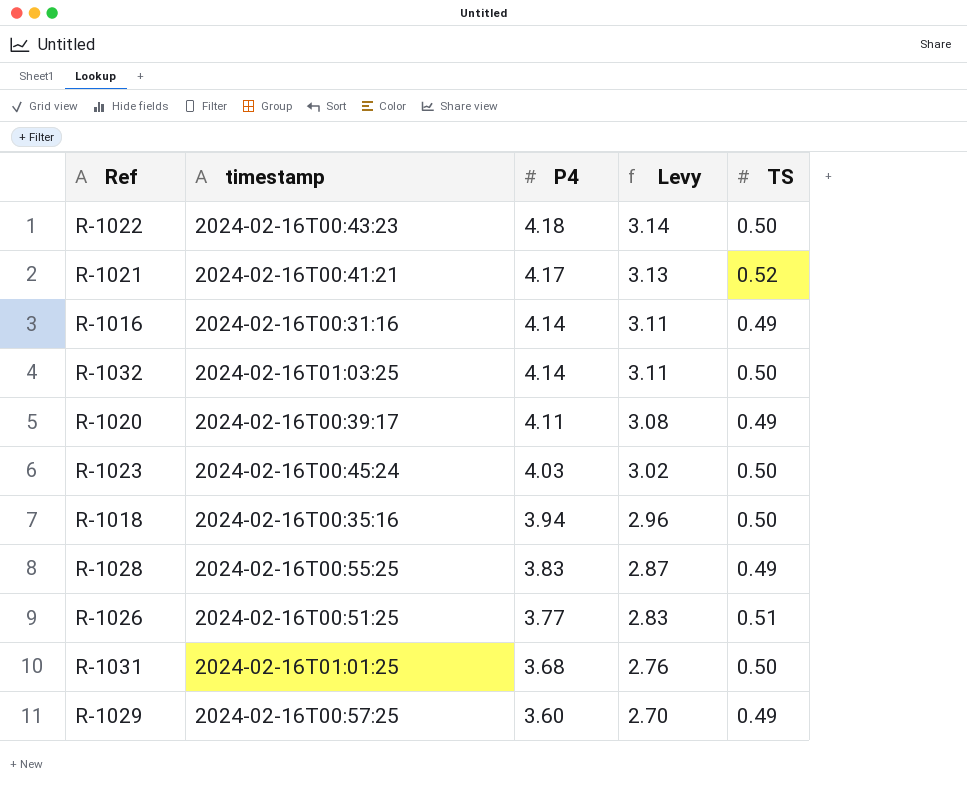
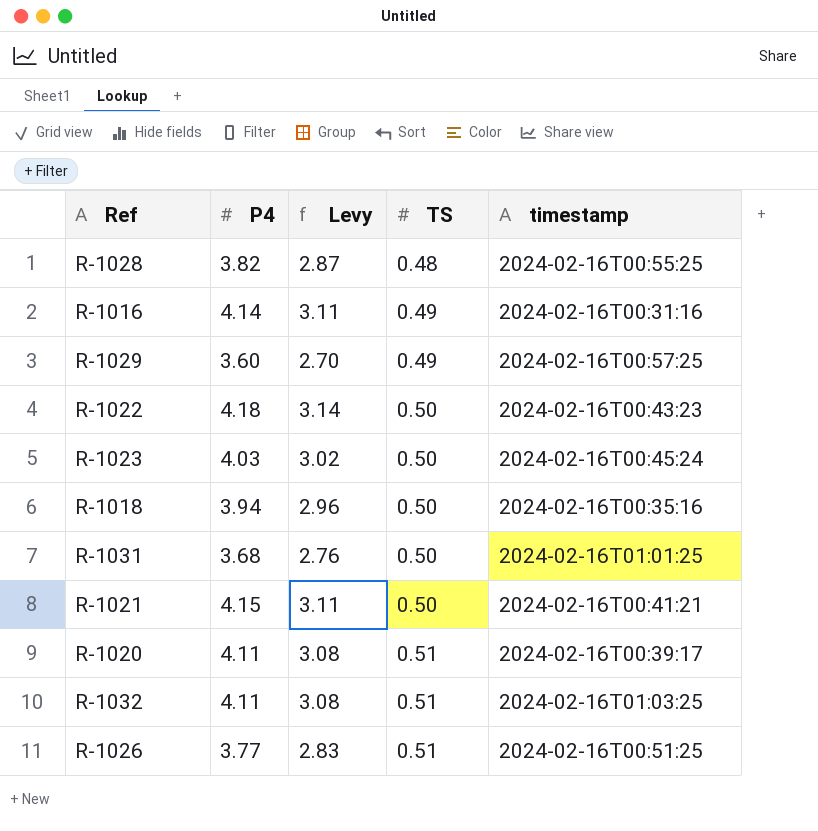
row order: P4 descending -> TS ascending
column timestamp | position: 2 -> 5
R-1028 | P4: 3.83 -> 3.82
R-1028 | TS: 0.49 -> 0.48
R-1021 | P4: 4.17 -> 4.15
R-1021 | Levy: 3.13 -> 3.11
R-1021 | TS: 0.52 -> 0.50
R-1020 | TS: 0.49 -> 0.51
R-1032 | P4: 4.14 -> 4.11
R-1032 | Levy: 3.11 -> 3.08
R-1032 | TS: 0.50 -> 0.51

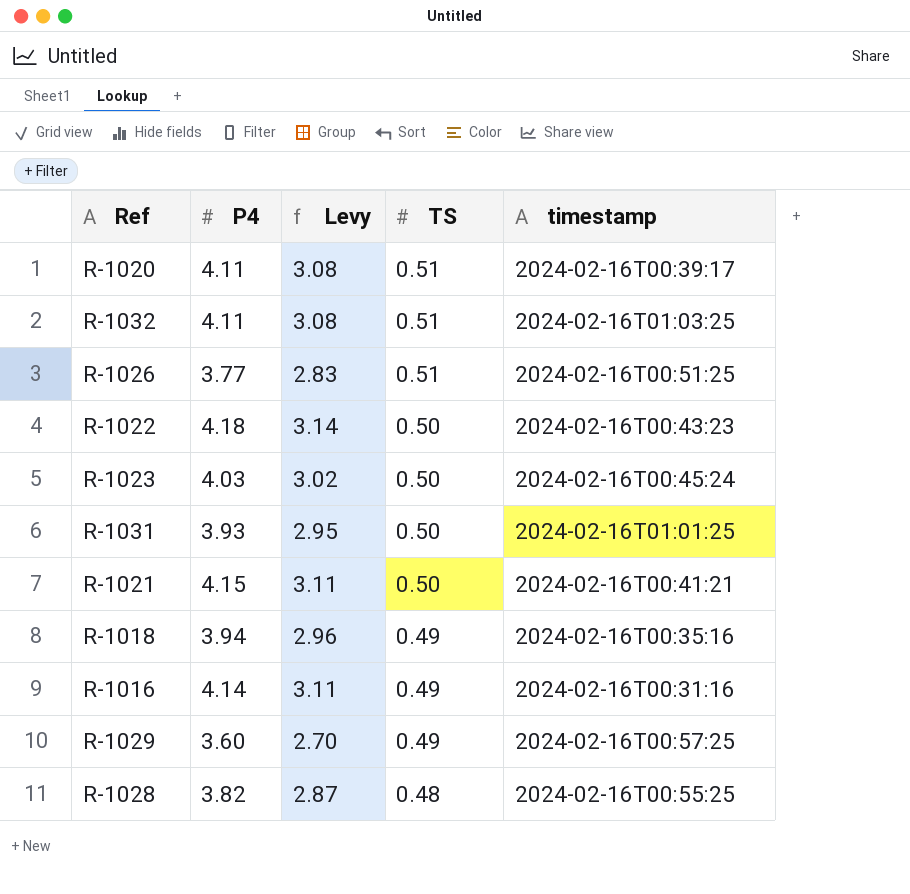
row order: TS ascending -> TS descending
R-1031 | P4: 3.68 -> 3.93
R-1031 | Levy: 2.76 -> 2.95
R-1018 | TS: 0.50 -> 0.49

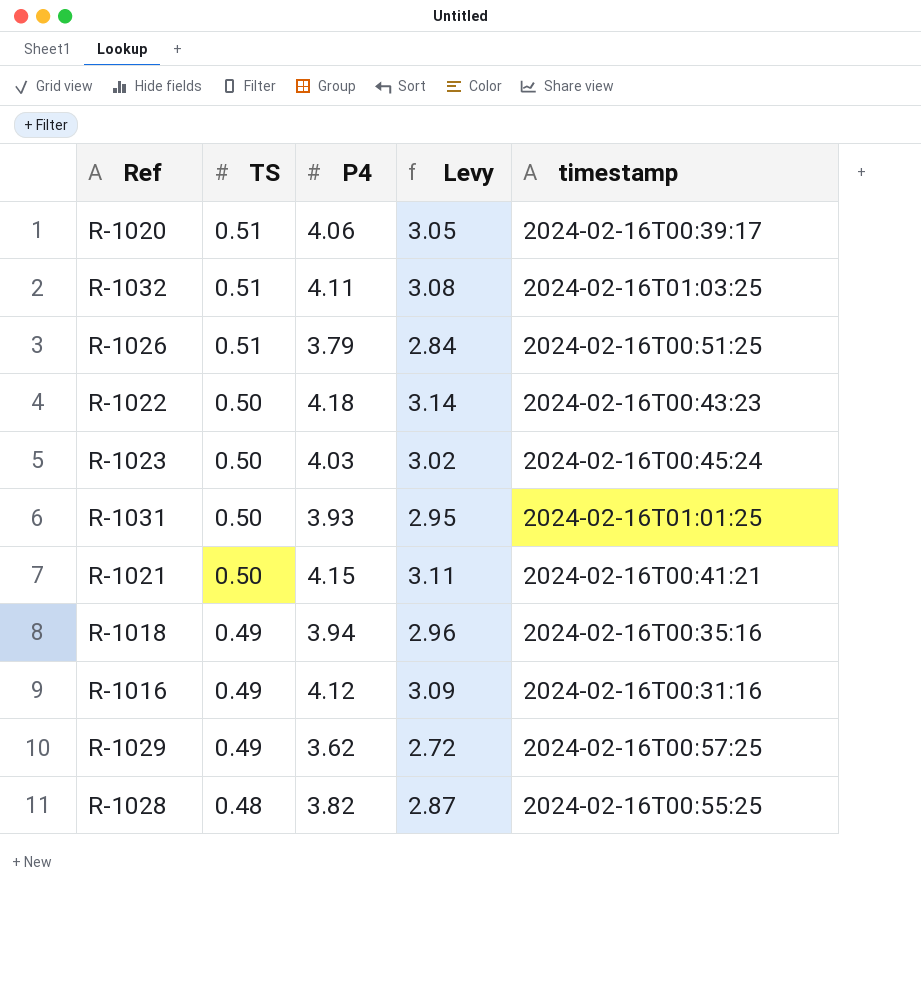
column TS | position: 4 -> 2
R-1020 | P4: 4.11 -> 4.06
R-1020 | Levy: 3.08 -> 3.05
R-1026 | P4: 3.77 -> 3.79
R-1026 | Levy: 2.83 -> 2.84
R-1016 | P4: 4.14 -> 4.12
R-1016 | Levy: 3.11 -> 3.09
R-1029 | P4: 3.60 -> 3.62
R-1029 | Levy: 2.70 -> 2.72

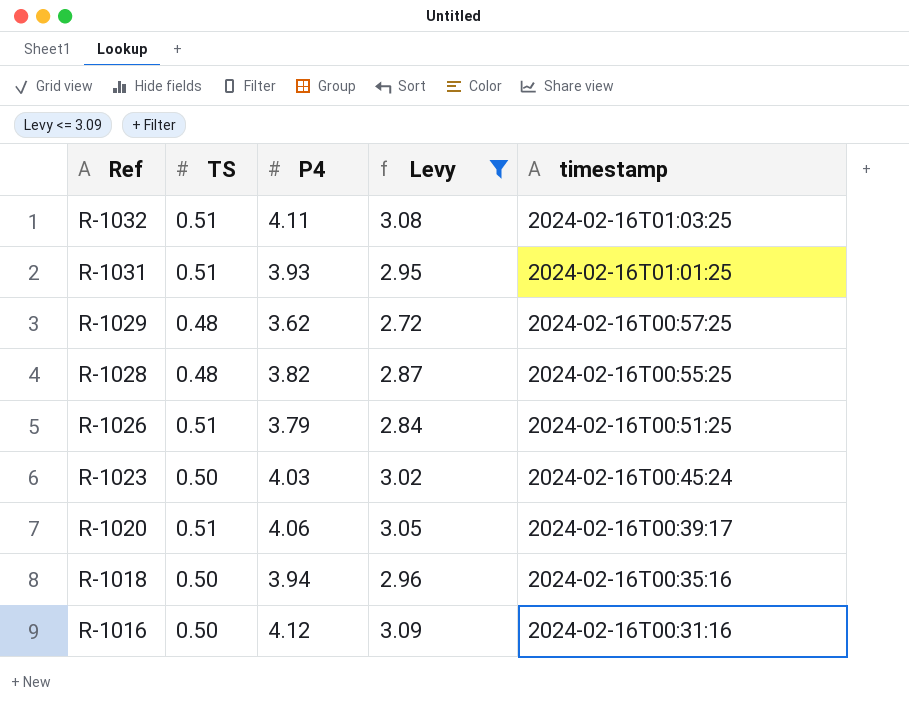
filter: none -> Levy <= 3.09
row order: TS descending -> Ref descending
R-1031 | TS: 0.50 -> 0.51
R-1029 | TS: 0.49 -> 0.48
R-1018 | TS: 0.49 -> 0.50
R-1016 | TS: 0.49 -> 0.50

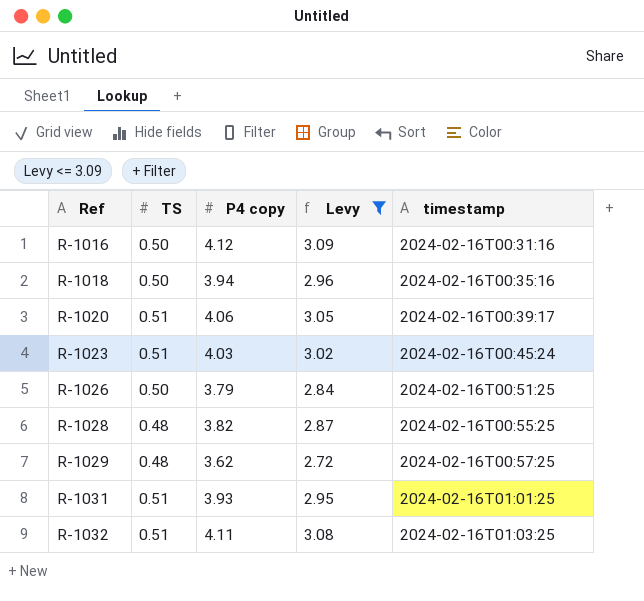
row order: Ref descending -> Ref ascending
column name: P4 -> P4 copy
R-1023 | TS: 0.50 -> 0.51
R-1026 | TS: 0.51 -> 0.50

